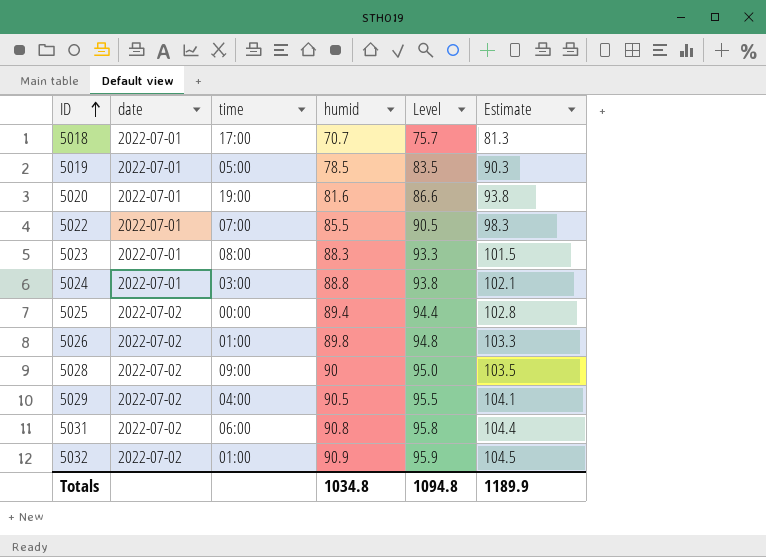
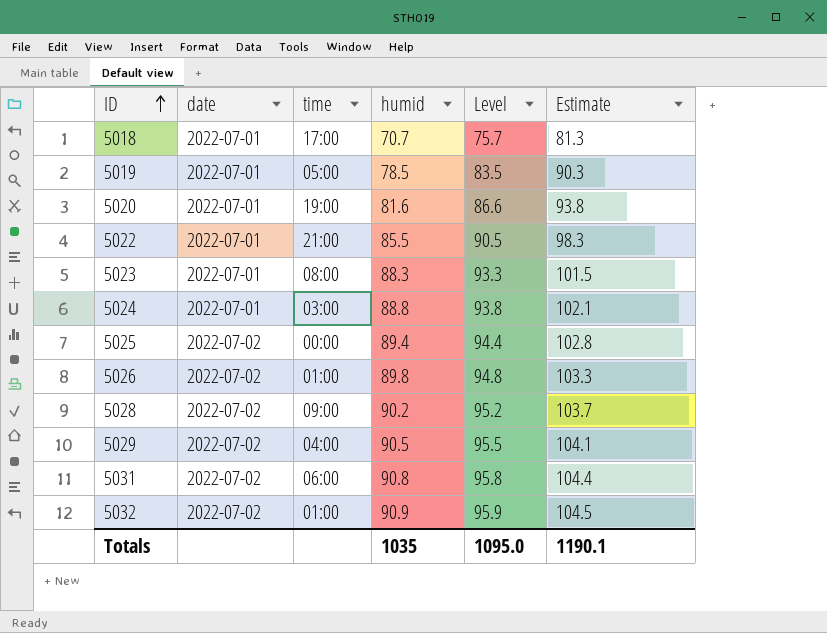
5022 | time: 07:00 -> 21:00
5028 | humid: 90 -> 90.2
5028 | Level: 95.0 -> 95.2
5028 | Estimate: 103.5 -> 103.7
Totals | humid: 1034.8 -> 1035
Totals | Level: 1094.8 -> 1095.0
Totals | Estimate: 1189.9 -> 1190.1

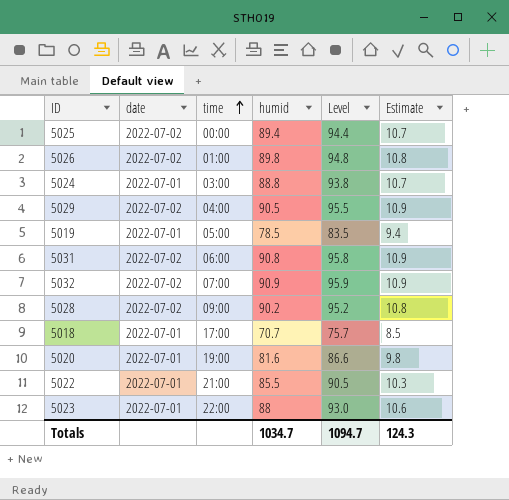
row order: ID ascending -> time ascending
column Estimate | formula: [humid] * 1.15 -> [humid] * 0.12
5032 | time: 01:00 -> 07:00
5023 | time: 08:00 -> 22:00
5023 | humid: 88.3 -> 88
5023 | Level: 93.3 -> 93.0
Totals | humid: 1035 -> 1034.7
Totals | Level: 1095.0 -> 1094.7
Totals | Estimate: 1190.1 -> 124.3

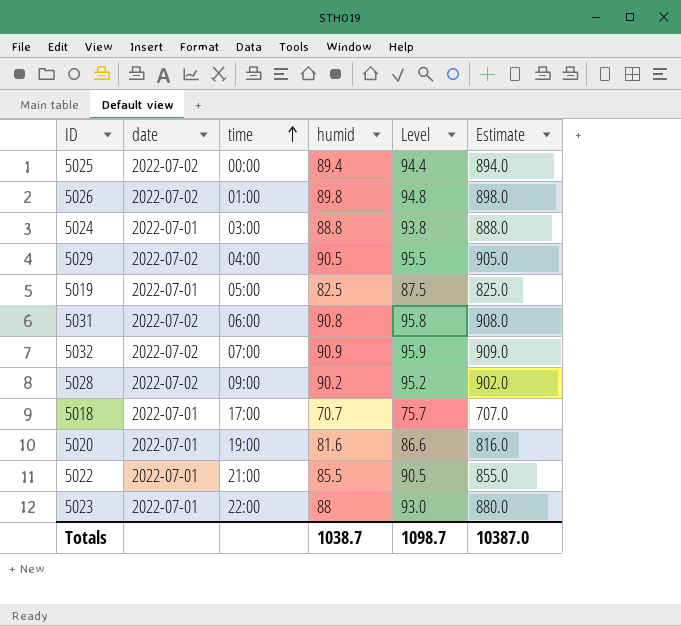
column Estimate | formula: [humid] * 0.12 -> [humid] * 10
5019 | humid: 78.5 -> 82.5
5019 | Level: 83.5 -> 87.5
Totals | humid: 1034.7 -> 1038.7
Totals | Level: 1094.7 -> 1098.7
Totals | Estimate: 124.3 -> 10387.0

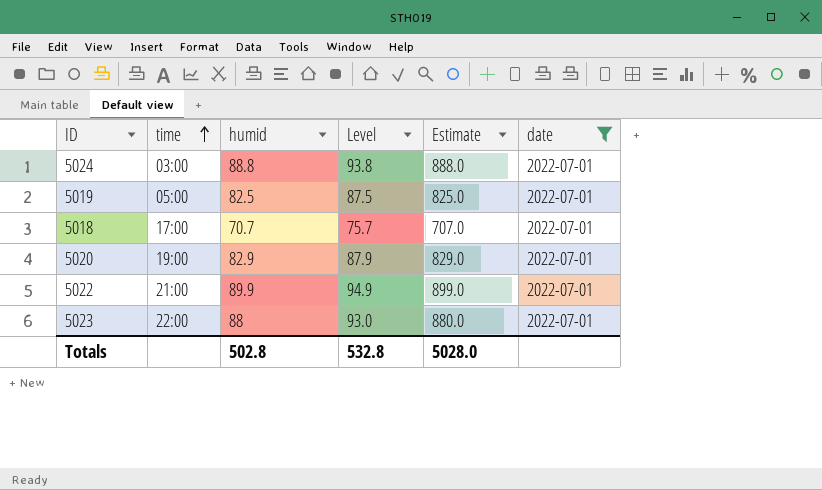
filter: none -> date = 2022-07-01
column date | position: 2 -> 6
5020 | humid: 81.6 -> 82.9
5020 | Level: 86.6 -> 87.9
5020 | Estimate: 816.0 -> 829.0
5022 | humid: 85.5 -> 89.9
5022 | Level: 90.5 -> 94.9
5022 | Estimate: 855.0 -> 899.0
Totals | humid: 1038.7 -> 502.8
Totals | Level: 1098.7 -> 532.8
Totals | Estimate: 10387.0 -> 5028.0

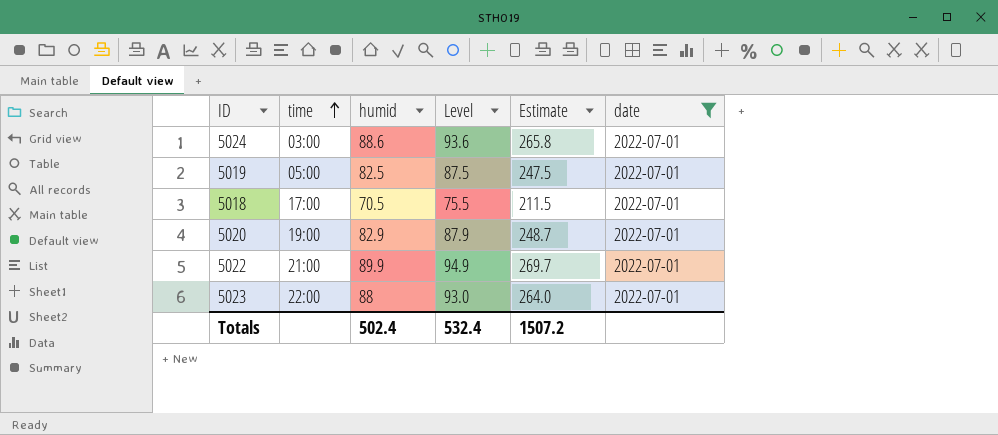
column Estimate | formula: [humid] * 10 -> [humid] * 3
5024 | humid: 88.8 -> 88.6
5024 | Level: 93.8 -> 93.6
5018 | humid: 70.7 -> 70.5
5018 | Level: 75.7 -> 75.5
Totals | humid: 502.8 -> 502.4
Totals | Level: 532.8 -> 532.4
Totals | Estimate: 5028.0 -> 1507.2

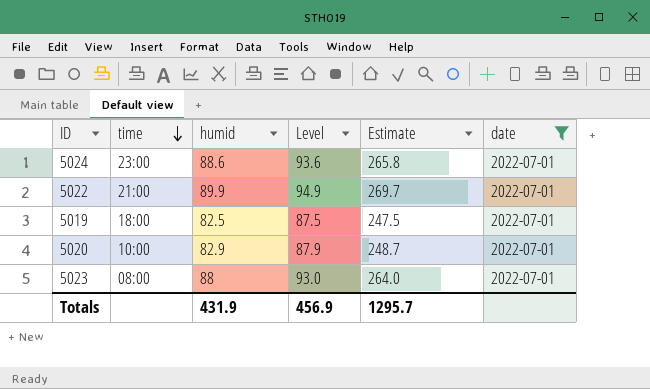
row order: time ascending -> time descending
row 5018: 17:00 | 70.5 | 75.5 | 211.5 | 2022-07-01 -> none
5024 | time: 03:00 -> 23:00
5019 | time: 05:00 -> 18:00
5020 | time: 19:00 -> 10:00
5023 | time: 22:00 -> 08:00
Totals | humid: 502.4 -> 431.9
Totals | Level: 532.4 -> 456.9
Totals | Estimate: 1507.2 -> 1295.7

